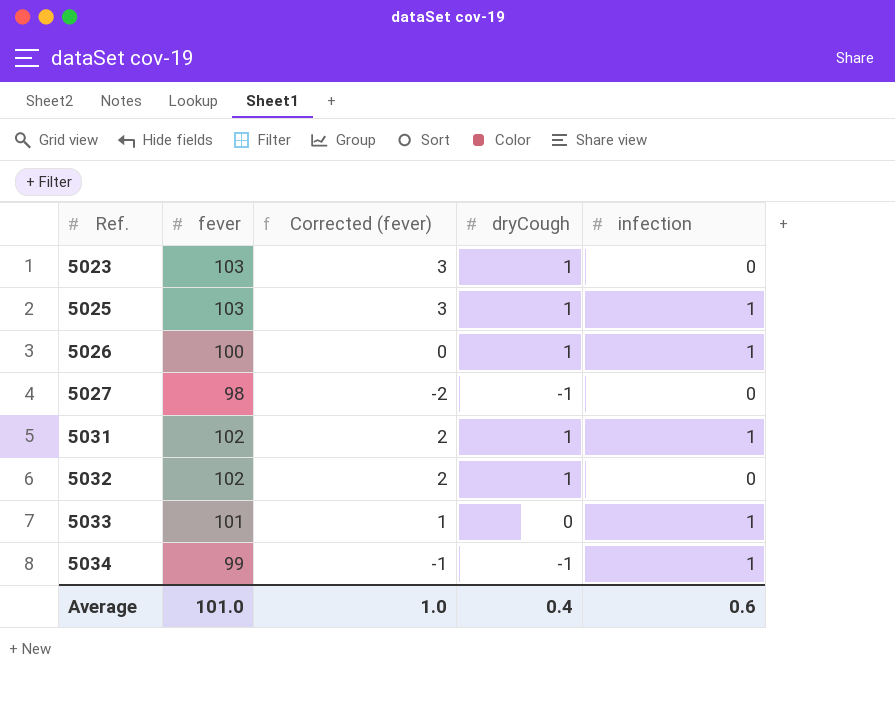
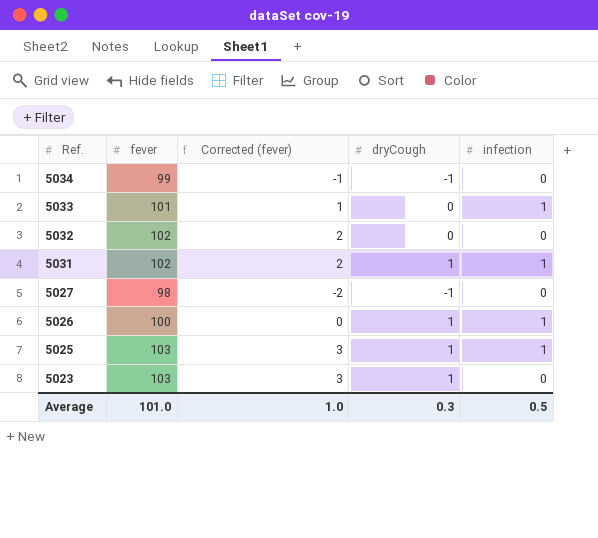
row order: Ref. ascending -> Ref. descending
5034 | infection: 1 -> 0
5032 | dryCough: 1 -> 0
Average | dryCough: 0.4 -> 0.3
Average | infection: 0.6 -> 0.5

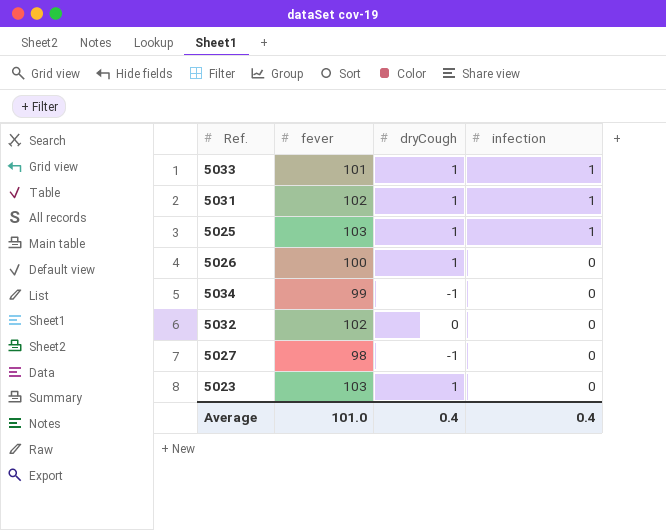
row order: Ref. descending -> infection descending
column Corrected (fever) | formula: [fever] - 100 -> none
5033 | dryCough: 0 -> 1
5026 | infection: 1 -> 0
Average | dryCough: 0.3 -> 0.4
Average | infection: 0.5 -> 0.4

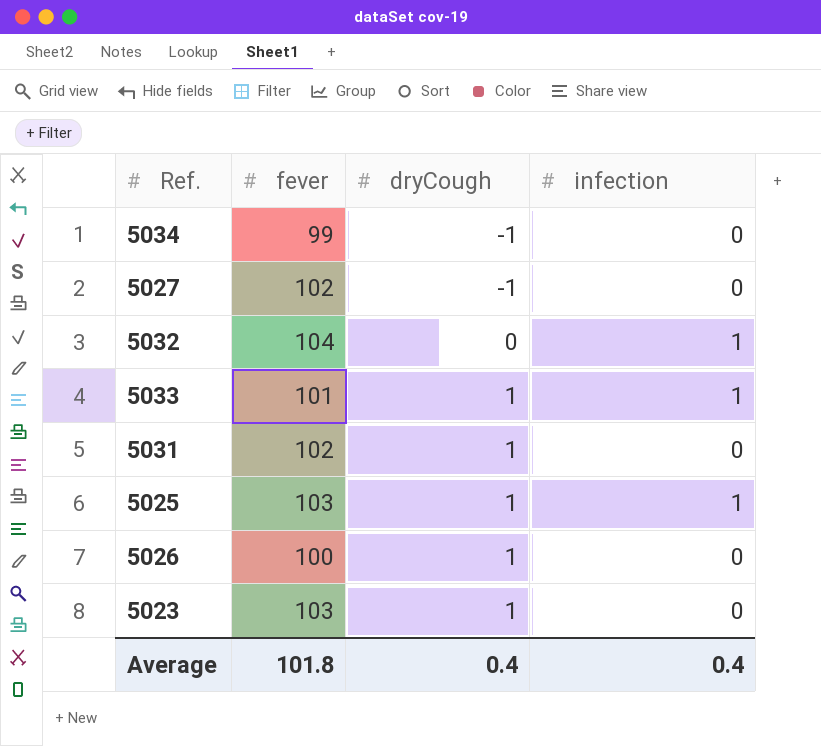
row order: infection descending -> dryCough ascending
5027 | fever: 98 -> 102
5032 | fever: 102 -> 104
5032 | infection: 0 -> 1
5031 | infection: 1 -> 0
Average | fever: 101.0 -> 101.8

